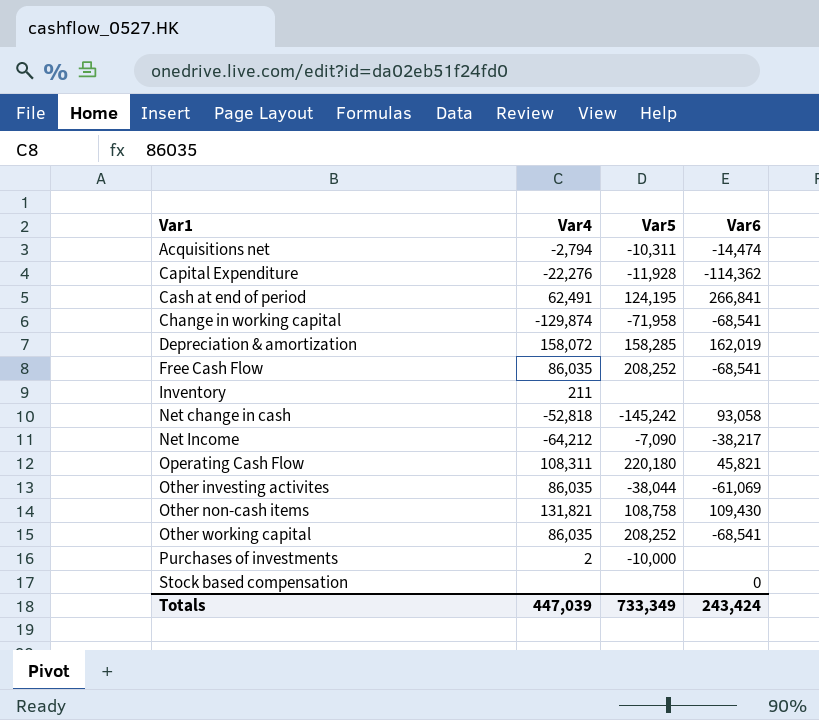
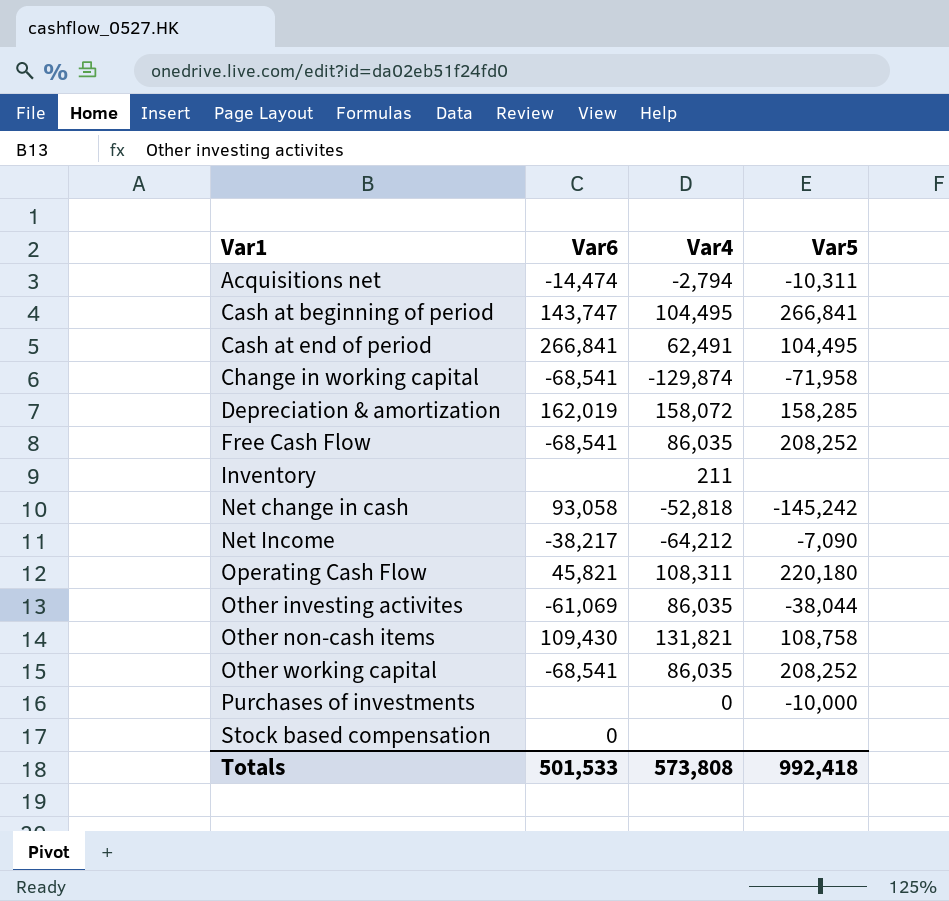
column Var6 | position: 4 -> 2
row Capital Expenditure: -22,276 | -11,928 | -114,362 -> none
row Cash at beginning of period: none -> 143,747 | 104,495 | 266,841
Cash at end of period | Var5: 124,195 -> 104,495
Purchases of investments | Var4: 2 -> 0
Totals | Var6: 243,424 -> 501,533
Totals | Var4: 447,039 -> 573,808
Totals | Var5: 733,349 -> 992,418

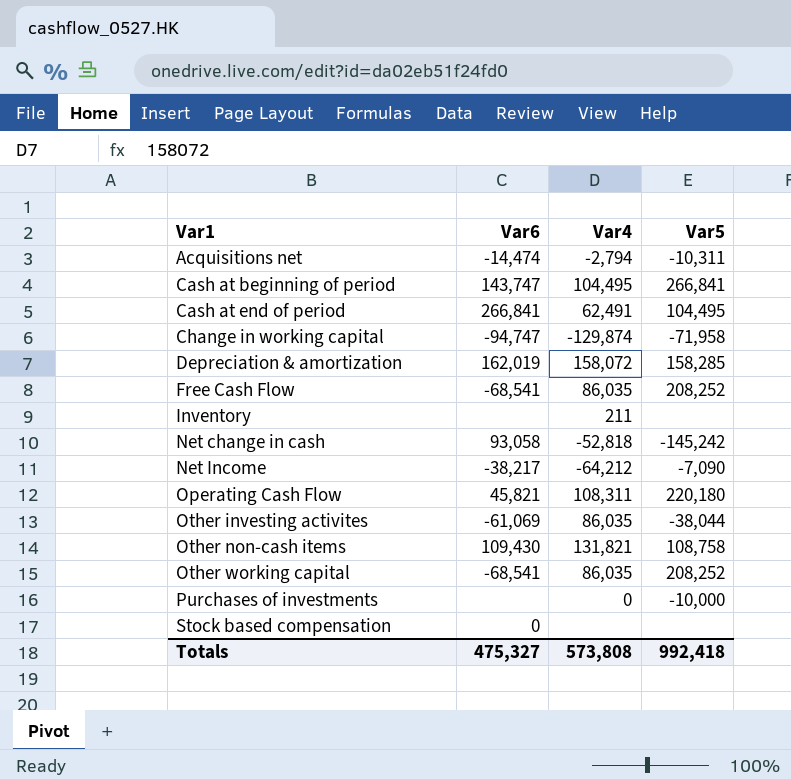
Change in working capital | Var6: -68,541 -> -94,747
Totals | Var6: 501,533 -> 475,327

